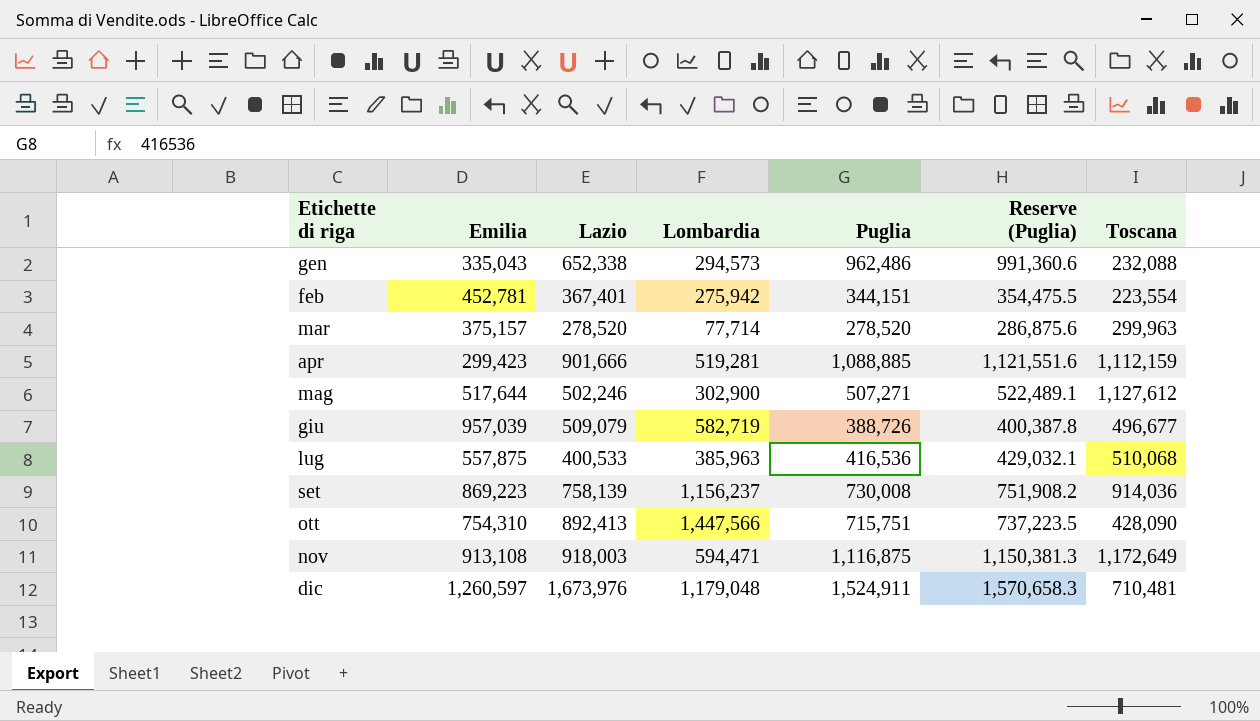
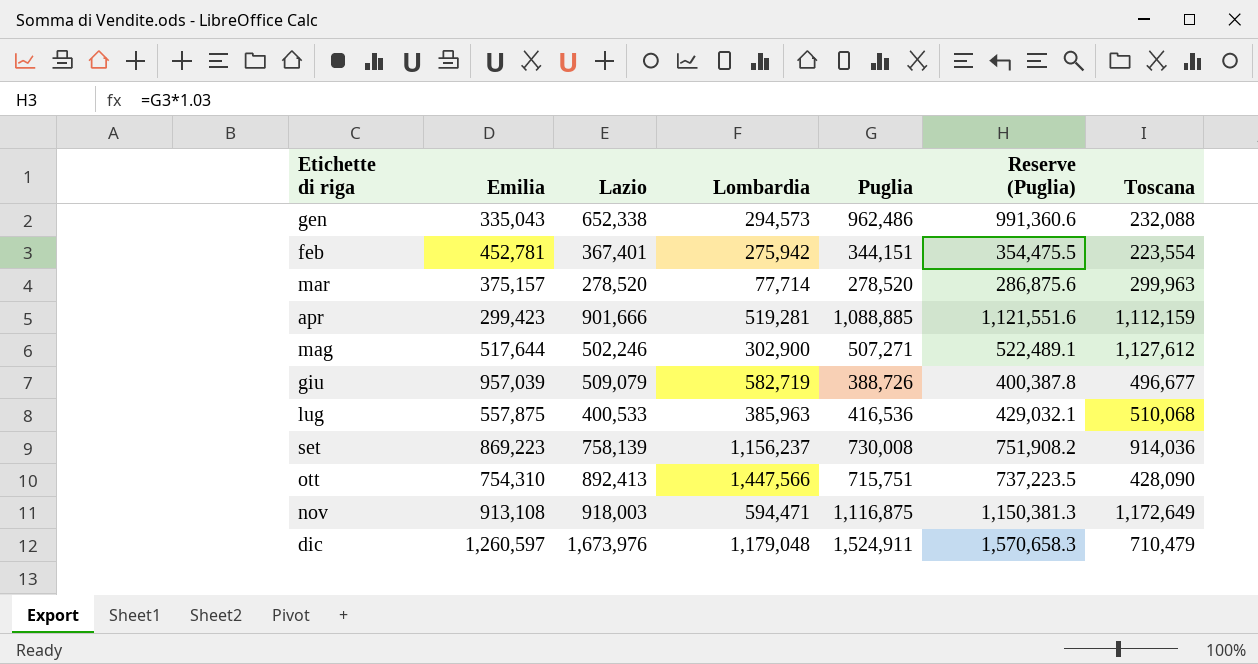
dic | Toscana: 710,481 -> 710,479

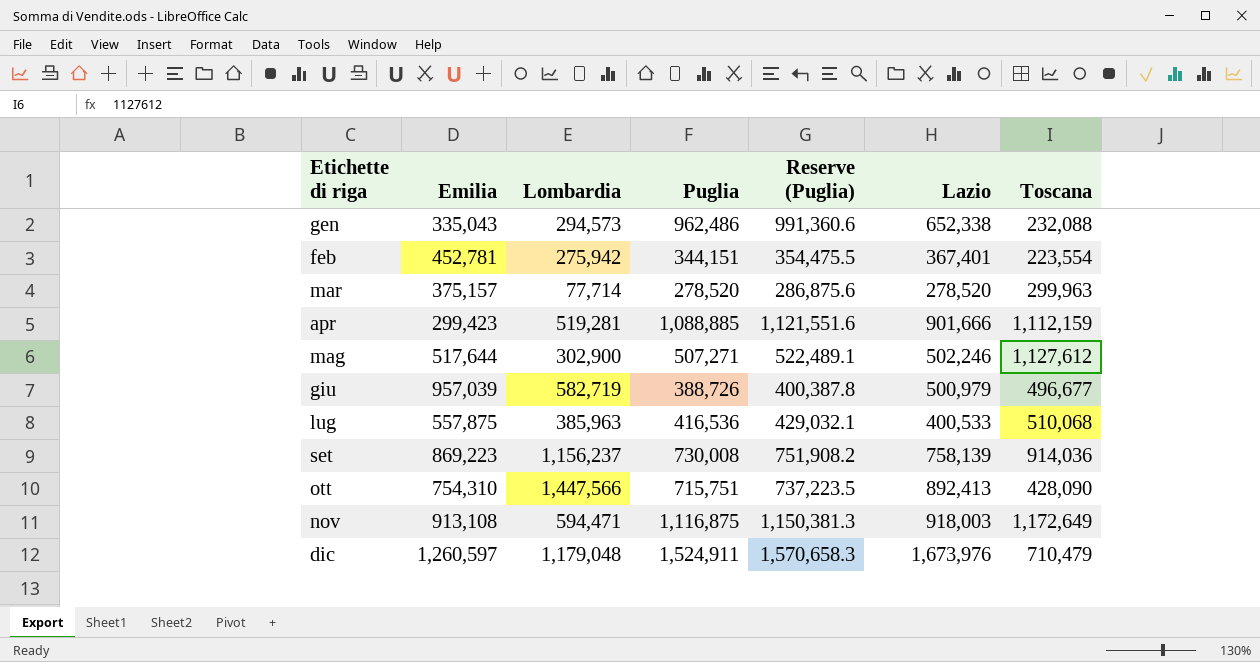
column Lazio | position: 3 -> 6
giu | Lazio: 509,079 -> 500,979

